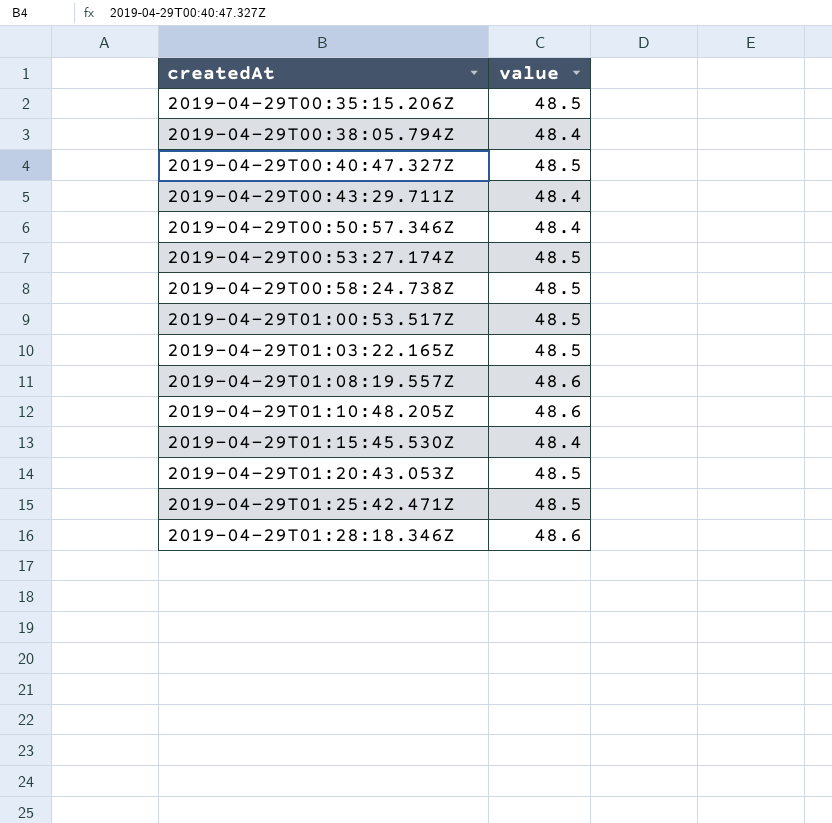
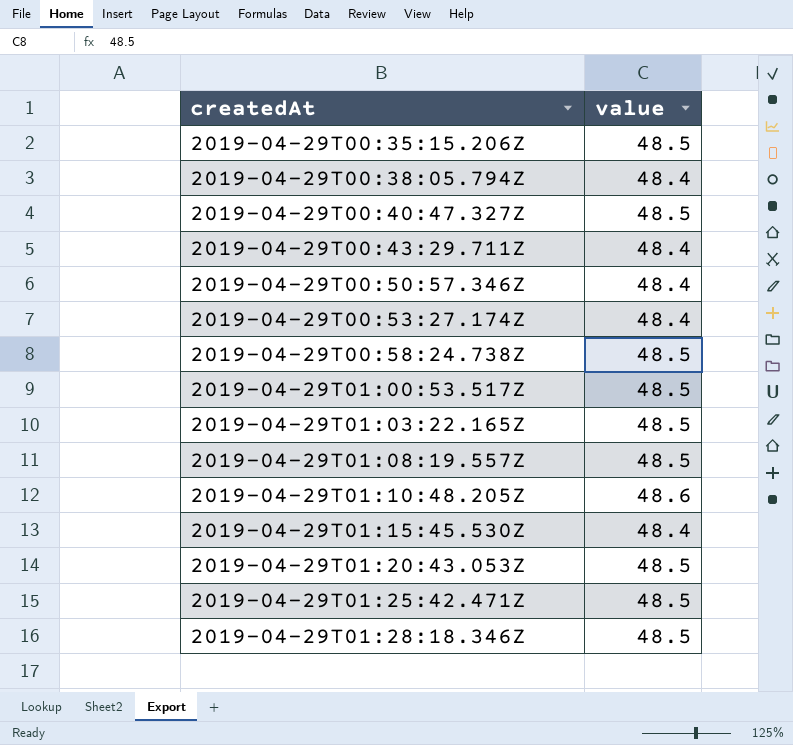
2019-04-29T00:53:27.174Z | value: 48.5 -> 48.4
2019-04-29T01:08:19.557Z | value: 48.6 -> 48.5
2019-04-29T01:28:18.346Z | value: 48.6 -> 48.5

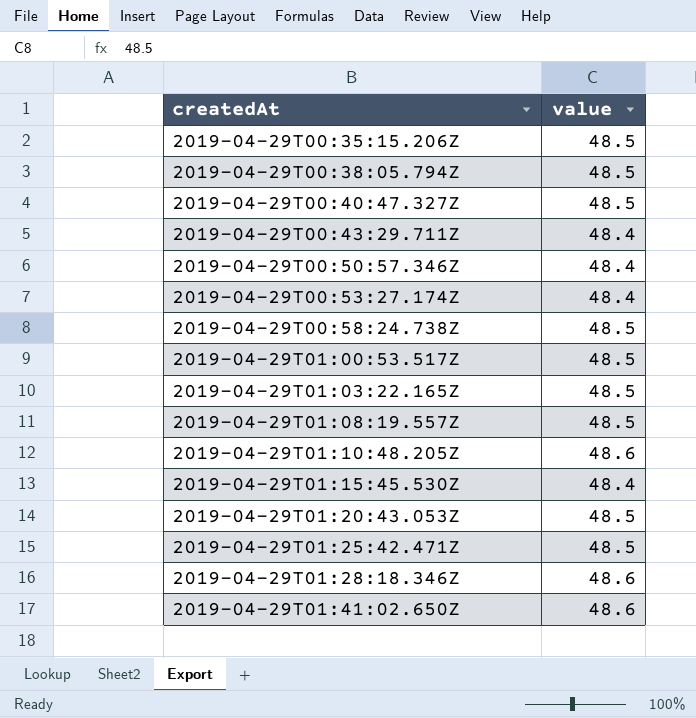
2019-04-29T00:38:05.794Z | value: 48.4 -> 48.5
2019-04-29T01:28:18.346Z | value: 48.5 -> 48.6
row 2019-04-29T01:41:02.650Z: none -> 48.6

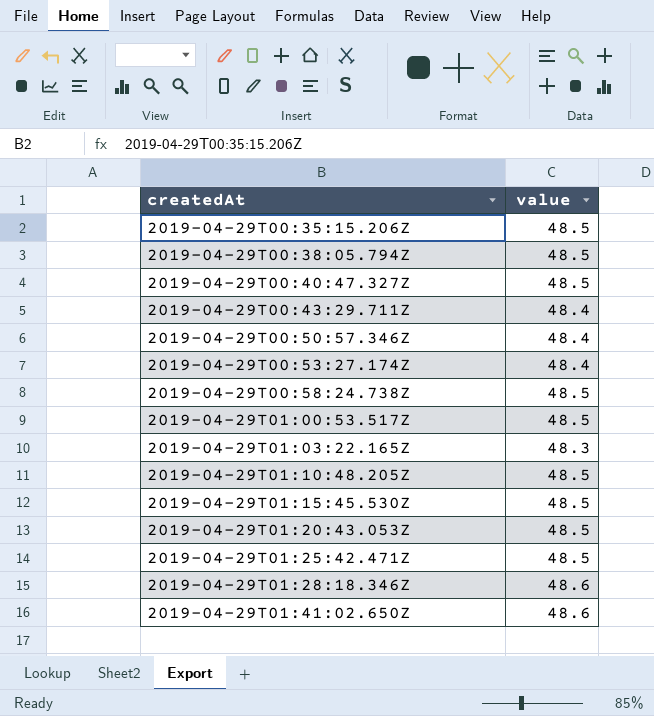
row 2019-04-29T01:08:19.557Z: 48.5 -> none
2019-04-29T01:03:22.165Z | value: 48.5 -> 48.3
2019-04-29T01:10:48.205Z | value: 48.6 -> 48.5
2019-04-29T01:15:45.530Z | value: 48.4 -> 48.5

